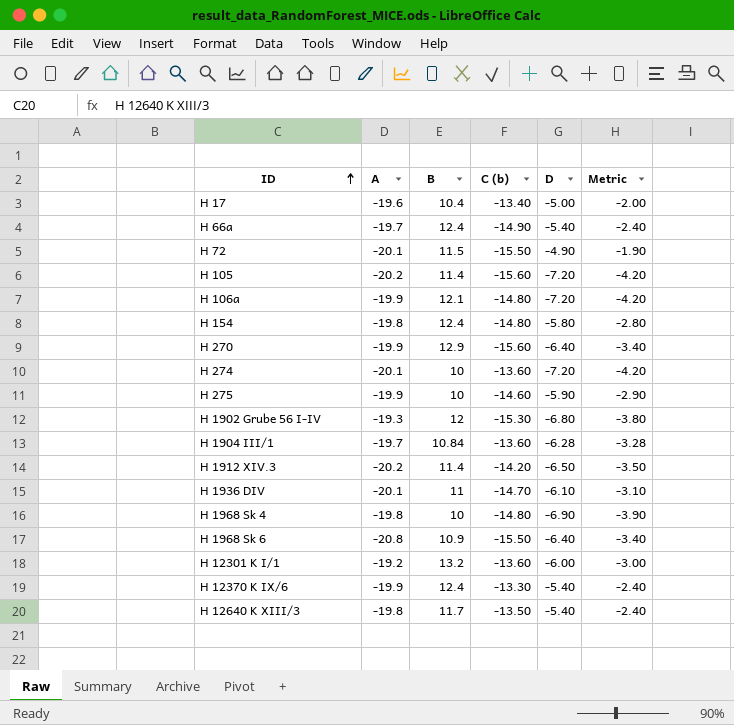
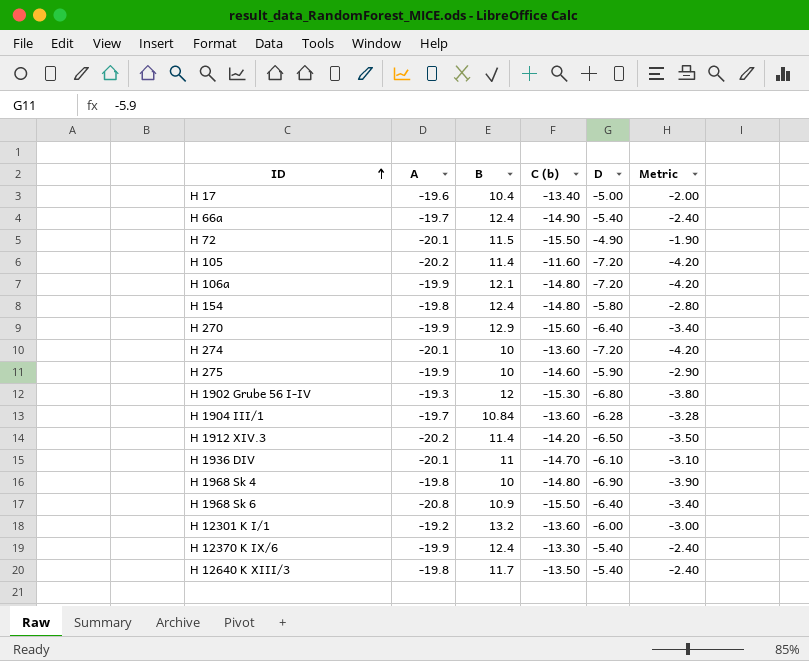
H 105 | C (b): -15.60 -> -11.60

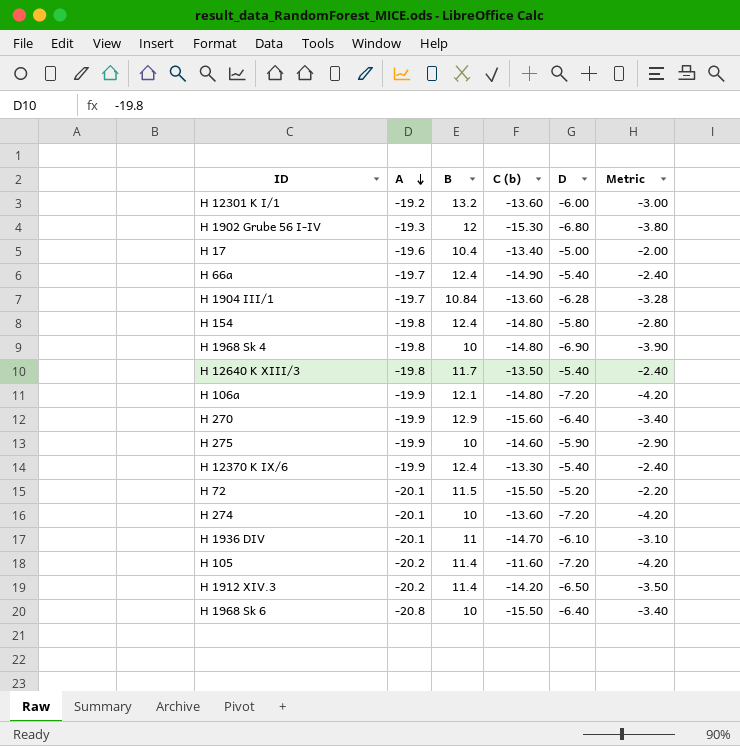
row order: ID ascending -> A descending
H 72 | D: -4.90 -> -5.20
H 72 | Metric: -1.90 -> -2.20
H 1968 Sk 6 | B: 10.9 -> 10

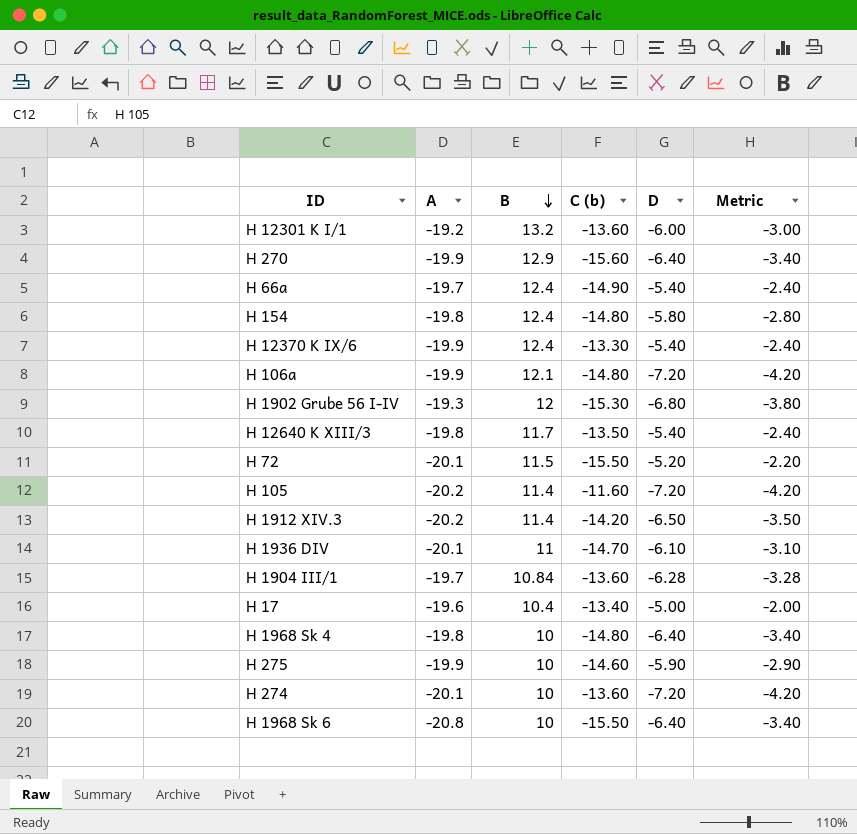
row order: A descending -> B descending
H 1968 Sk 4 | D: -6.90 -> -6.40
H 1968 Sk 4 | Metric: -3.90 -> -3.40

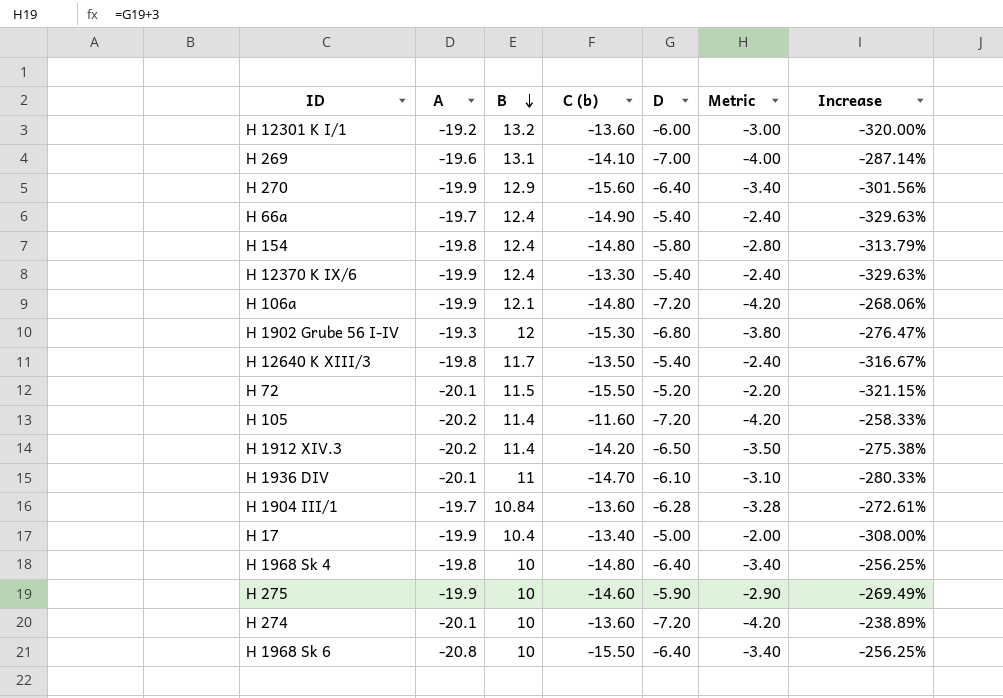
column Increase | formula: none -> ([B] - [D]) / [D]
row H 269: none -> -19.6 | 13.1 | -14.10 | -7.00 | -4.00 | -287.14%
H 17 | A: -19.6 -> -19.9

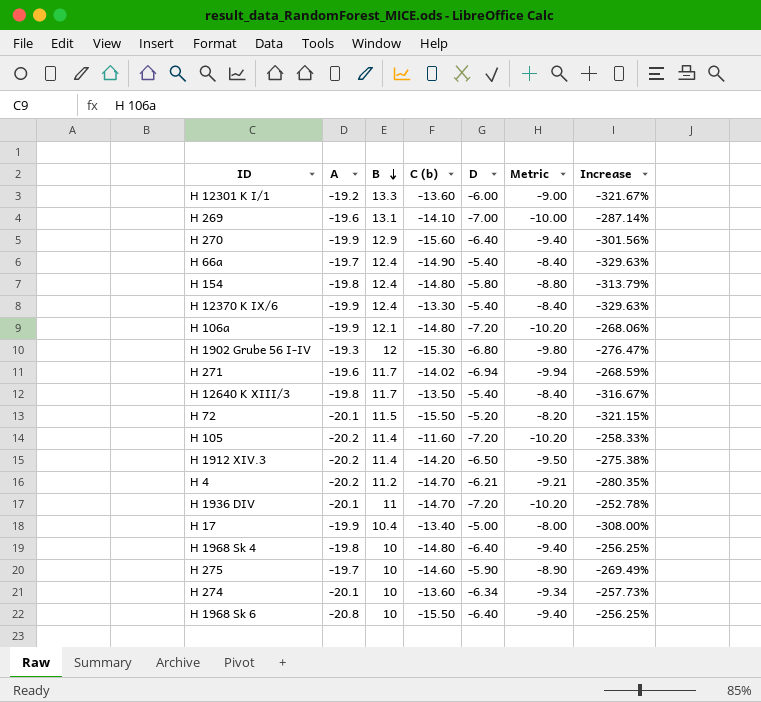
column Metric | formula: [D] + 3 -> [D] - 3
row H 1904 III/1: -19.7 | 10.84 | -13.60 | -6.28 | -3.28 | -272.61% -> none
H 12301 K I/1 | B: 13.2 -> 13.3
H 12301 K I/1 | Increase: -320.00% -> -321.67%
row H 271: none -> -19.6 | 11.7 | -14.02 | -6.94 | -9.94 | -268.59%
row H 4: none -> -20.2 | 11.2 | -14.70 | -6.21 | -9.21 | -280.35%
H 1936 DIV | D: -6.10 -> -7.20
H 1936 DIV | Increase: -280.33% -> -252.78%
H 275 | A: -19.9 -> -19.7
H 274 | D: -7.20 -> -6.34
H 274 | Increase: -238.89% -> -257.73%

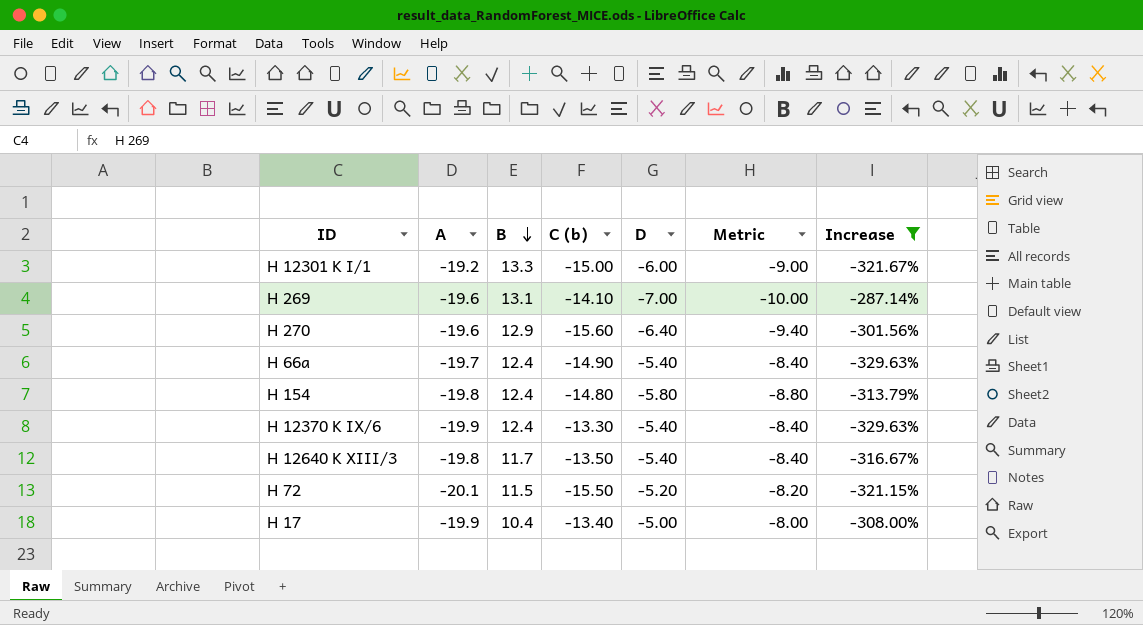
filter: none -> Increase <= -287.14%
H 12301 K I/1 | C (b): -13.60 -> -15.00
H 270 | A: -19.9 -> -19.6

